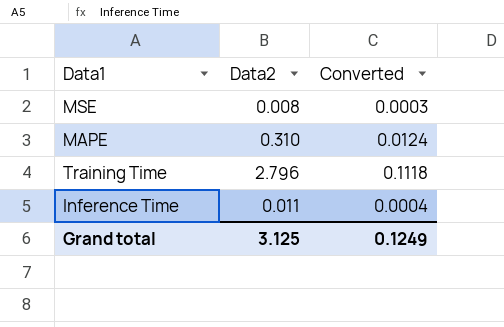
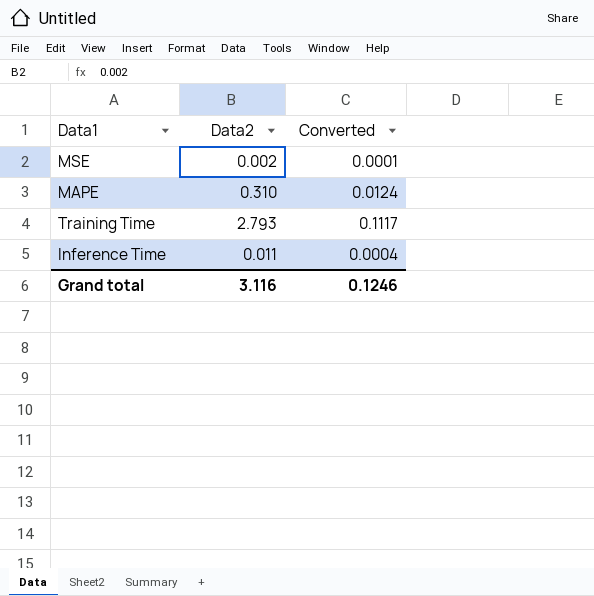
MSE | Data2: 0.008 -> 0.002
MSE | Converted: 0.0003 -> 0.0001
Training Time | Data2: 2.796 -> 2.793
Training Time | Converted: 0.1118 -> 0.1117
Grand total | Data2: 3.125 -> 3.116
Grand total | Converted: 0.1249 -> 0.1246

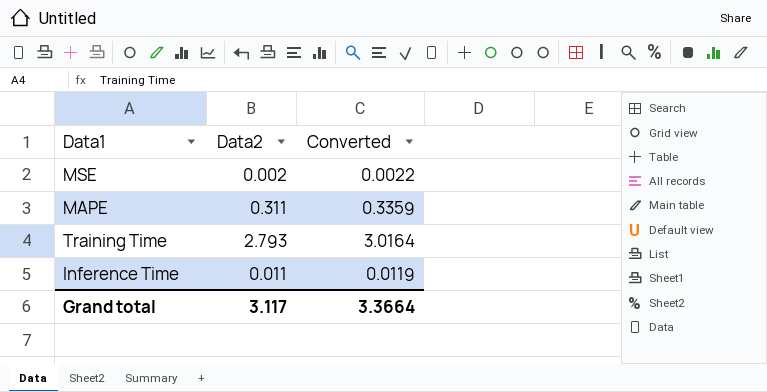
column Converted | formula: [Data2] * 0.04 -> [Data2] * 1.08
MAPE | Data2: 0.310 -> 0.311
Grand total | Data2: 3.116 -> 3.117
Grand total | Converted: 0.1246 -> 3.3664

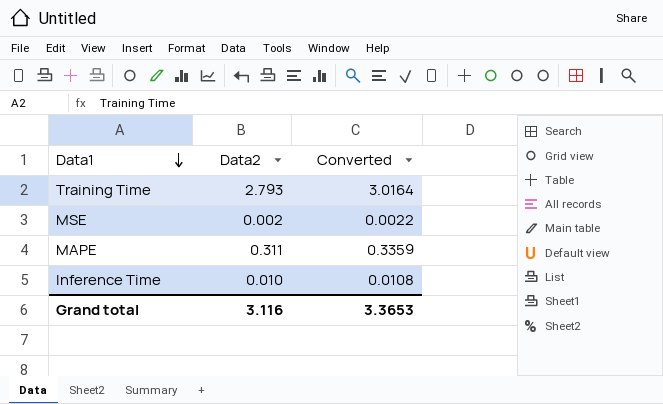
row order: none -> Data1 descending
Inference Time | Data2: 0.011 -> 0.010
Inference Time | Converted: 0.0119 -> 0.0108
Grand total | Data2: 3.117 -> 3.116
Grand total | Converted: 3.3664 -> 3.3653

